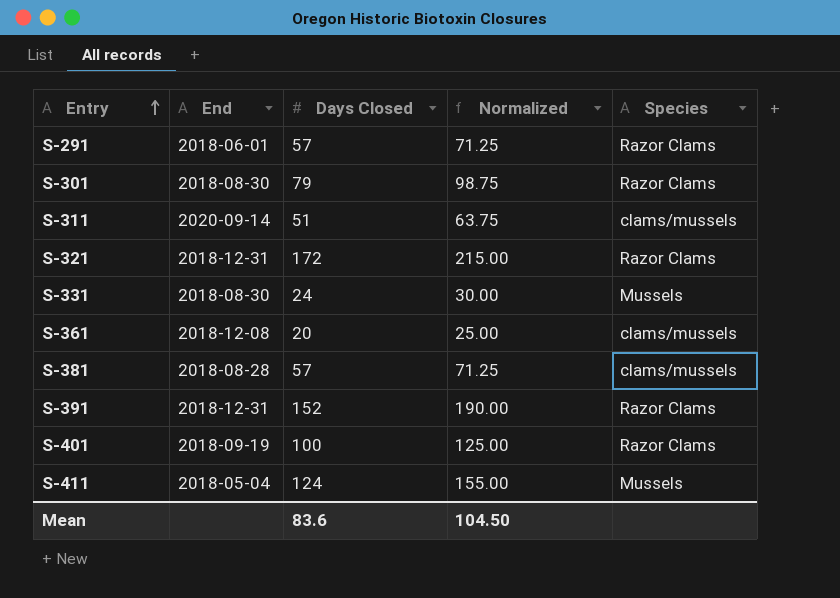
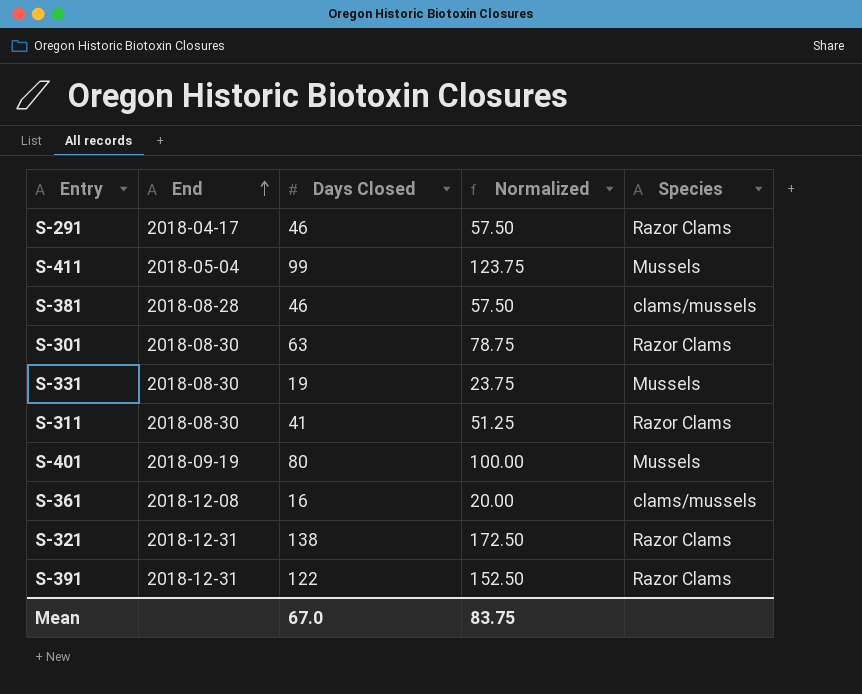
row order: Entry ascending -> End ascending
S-291 | End: 2018-06-01 -> 2018-04-17
S-291 | Days Closed: 57 -> 46
S-291 | Normalized: 71.25 -> 57.50
S-411 | Days Closed: 124 -> 99
S-411 | Normalized: 155.00 -> 123.75
S-381 | Days Closed: 57 -> 46
S-381 | Normalized: 71.25 -> 57.50
S-301 | Days Closed: 79 -> 63
S-301 | Normalized: 98.75 -> 78.75
S-331 | Days Closed: 24 -> 19
S-331 | Normalized: 30.00 -> 23.75
S-311 | End: 2020-09-14 -> 2018-08-30
S-311 | Days Closed: 51 -> 41
S-311 | Normalized: 63.75 -> 51.25
S-311 | Species: clams/mussels -> Razor Clams
S-401 | Days Closed: 100 -> 80
S-401 | Normalized: 125.00 -> 100.00
S-401 | Species: Razor Clams -> Mussels
S-361 | Days Closed: 20 -> 16
S-361 | Normalized: 25.00 -> 20.00
S-321 | Days Closed: 172 -> 138
S-321 | Normalized: 215.00 -> 172.50
S-391 | Days Closed: 152 -> 122
S-391 | Normalized: 190.00 -> 152.50
Mean | Days Closed: 83.6 -> 67.0
Mean | Normalized: 104.50 -> 83.75

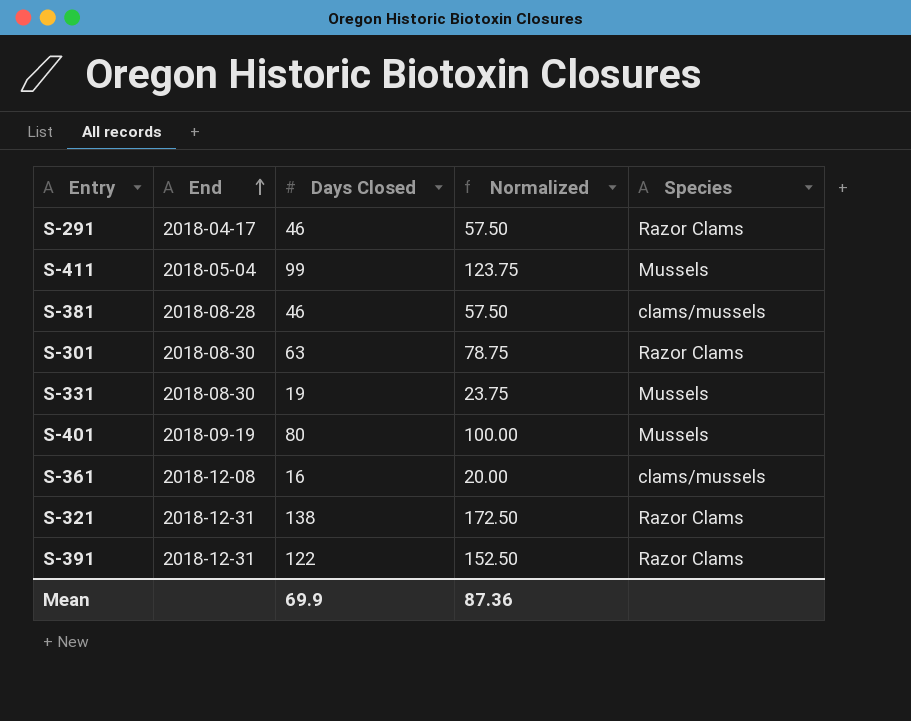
row S-311: 2018-08-30 | 41 | 51.25 | Razor Clams -> none
Mean | Days Closed: 67.0 -> 69.9
Mean | Normalized: 83.75 -> 87.36

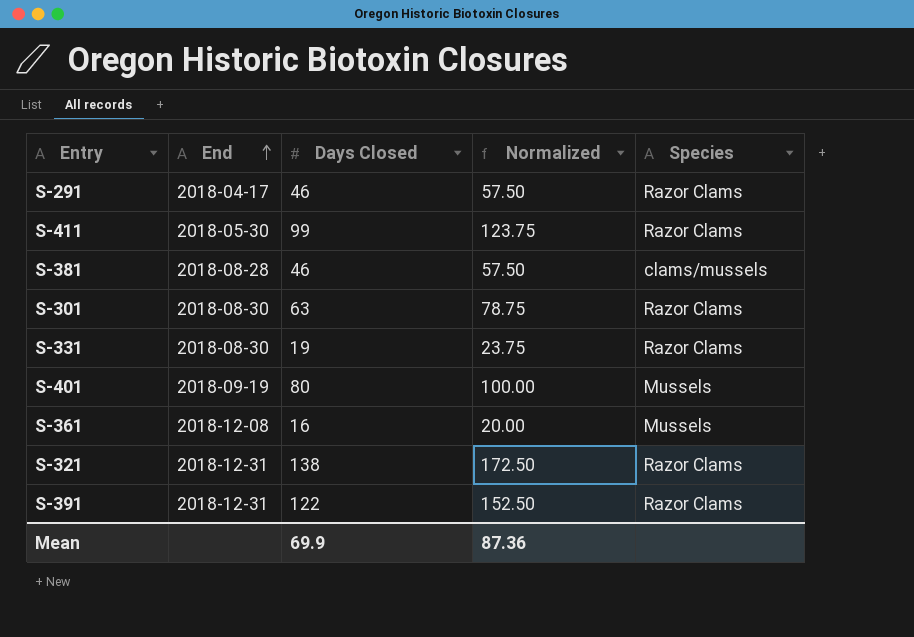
S-411 | End: 2018-05-04 -> 2018-05-30
S-411 | Species: Mussels -> Razor Clams
S-331 | Species: Mussels -> Razor Clams
S-361 | Species: clams/mussels -> Mussels

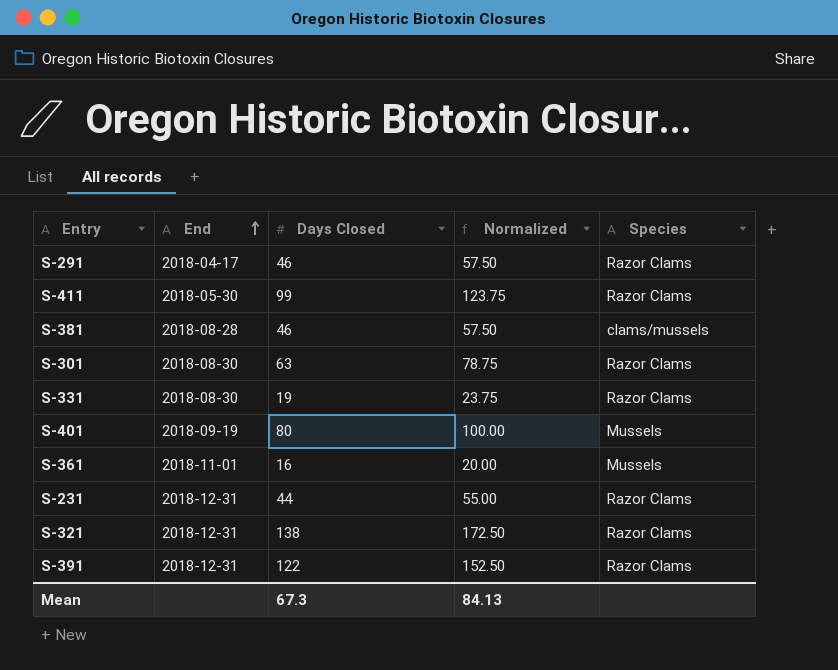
S-361 | End: 2018-12-08 -> 2018-11-01
row S-231: none -> 2018-12-31 | 44 | 55.00 | Razor Clams
Mean | Days Closed: 69.9 -> 67.3
Mean | Normalized: 87.36 -> 84.13

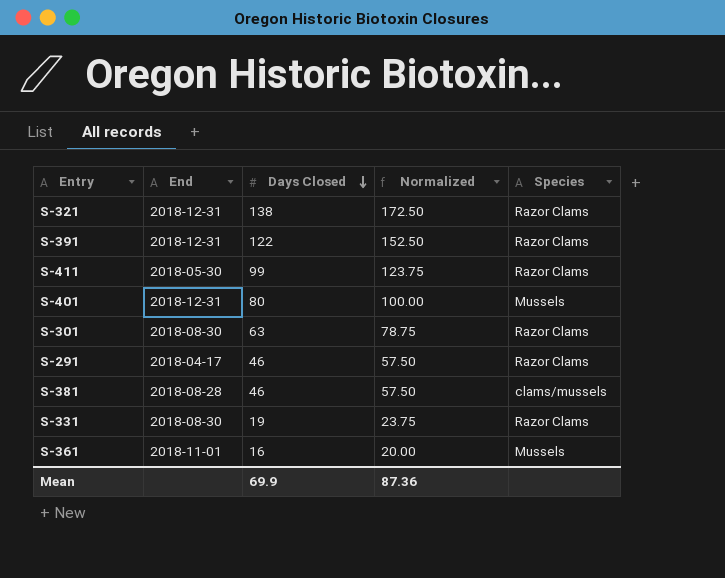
row order: End ascending -> Days Closed descending
row S-231: 2018-12-31 | 44 | 55.00 | Razor Clams -> none
S-401 | End: 2018-09-19 -> 2018-12-31
Mean | Days Closed: 67.3 -> 69.9
Mean | Normalized: 84.13 -> 87.36

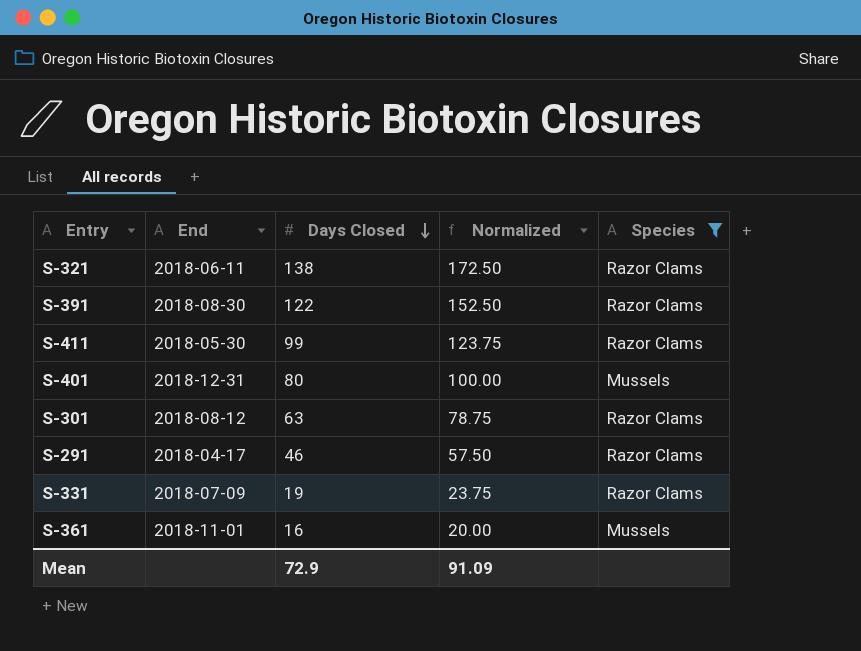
filter: none -> Species != clams/mussels
S-321 | End: 2018-12-31 -> 2018-06-11
S-391 | End: 2018-12-31 -> 2018-08-30
S-301 | End: 2018-08-30 -> 2018-08-12
S-331 | End: 2018-08-30 -> 2018-07-09
Mean | Days Closed: 69.9 -> 72.9
Mean | Normalized: 87.36 -> 91.09

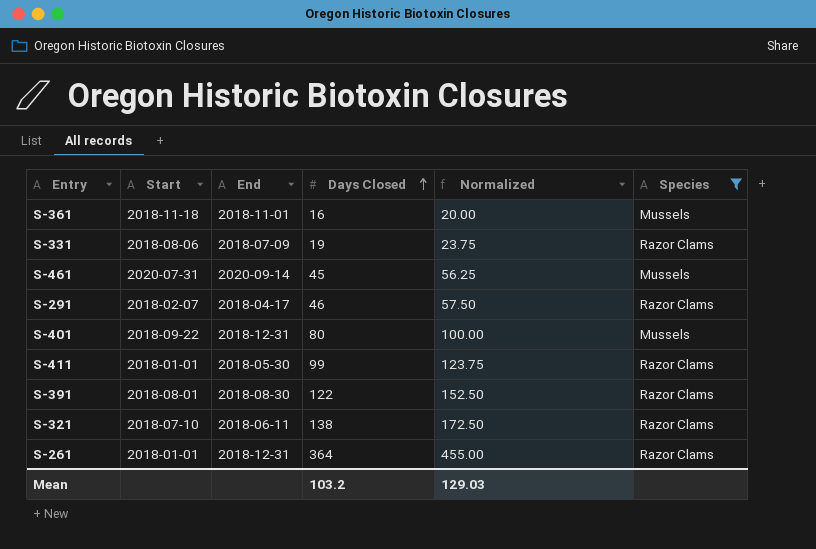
row order: Days Closed descending -> Days Closed ascending
column Start | position: none -> 2
row S-301: 2018-08-12 | 63 | 78.75 | Razor Clams -> none
row S-461: none -> 2020-07-31 | 2020-09-14 | 45 | 56.25 | Mussels
row S-261: none -> 2018-01-01 | 2018-12-31 | 364 | 455.00 | Razor Clams
Mean | Days Closed: 72.9 -> 103.2
Mean | Normalized: 91.09 -> 129.03

